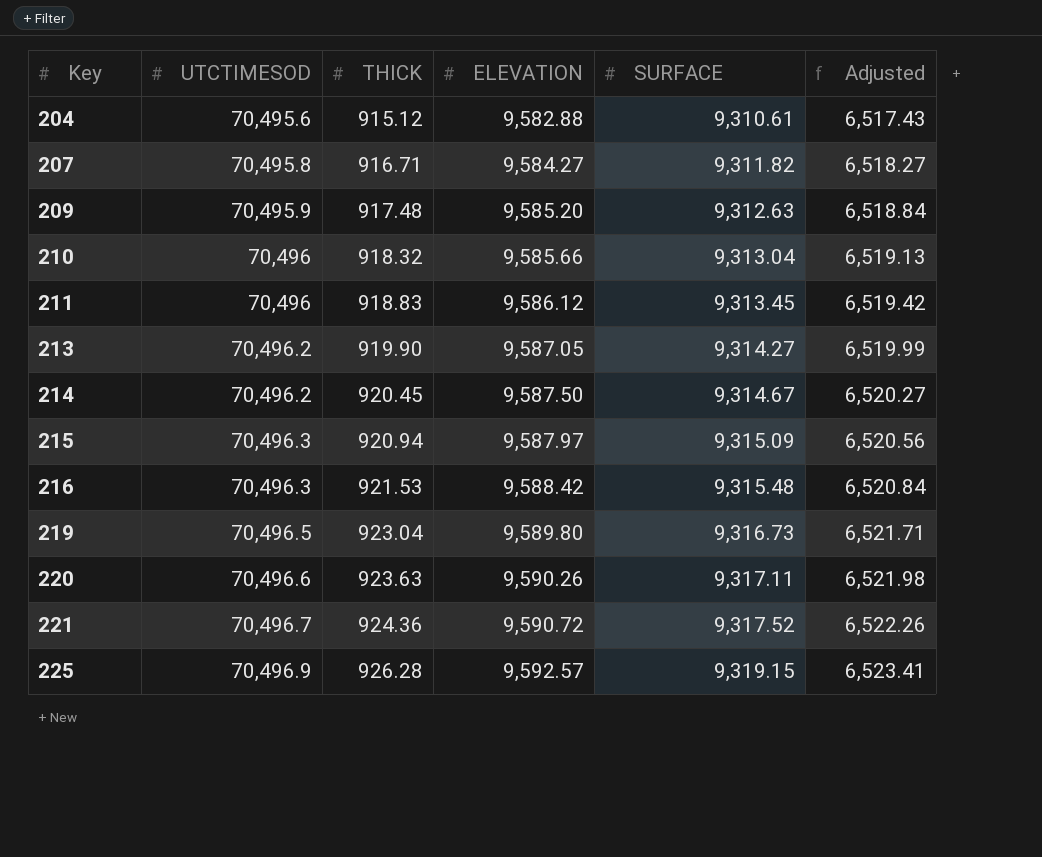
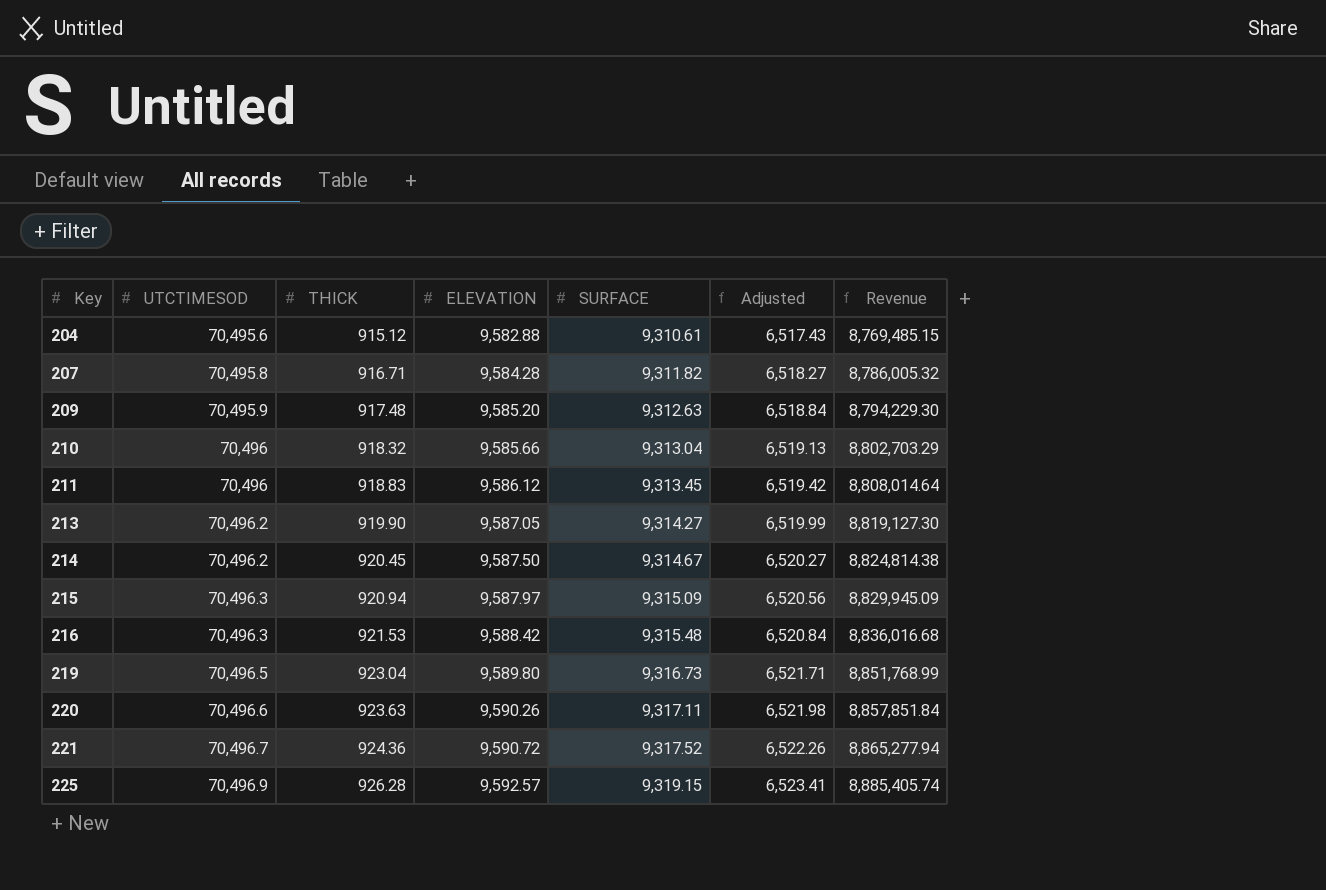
column Revenue | formula: none -> [THICK] * [ELEVATION]
207 | ELEVATION: 9,584.27 -> 9,584.28

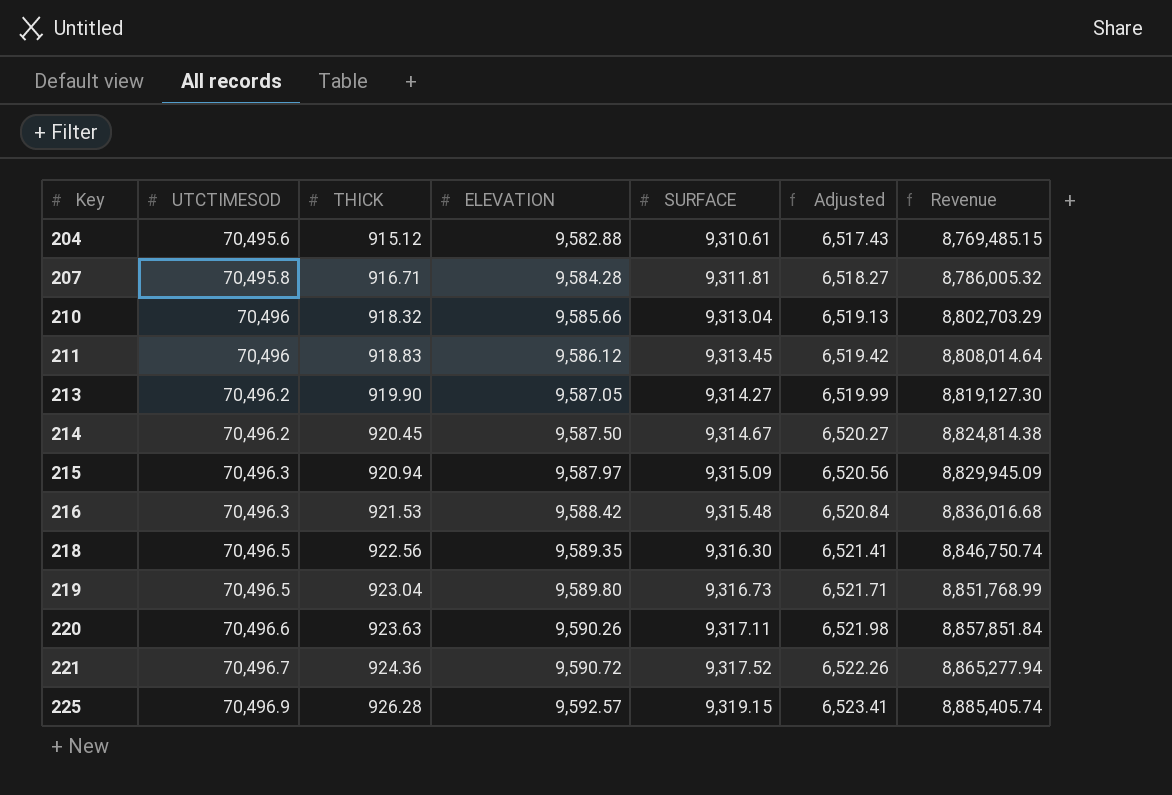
row 209: 70,495.9 | 917.48 | 9,585.20 | 9,312.63 | 6,518.84 | 8,794,229.30 -> none
207 | SURFACE: 9,311.82 -> 9,311.81
row 218: none -> 70,496.5 | 922.56 | 9,589.35 | 9,316.30 | 6,521.41 | 8,846,750.74

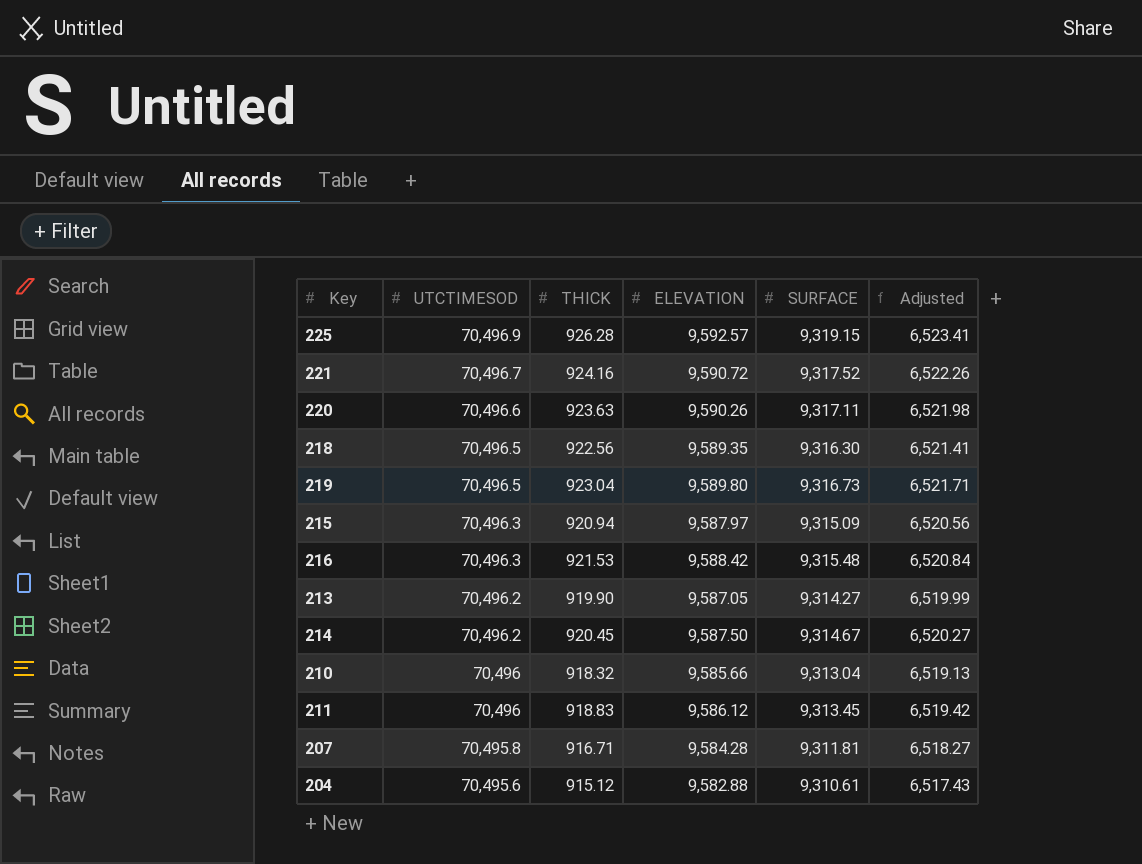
row order: Key ascending -> UTCTIMESOD descending
column Revenue | formula: [THICK] * [ELEVATION] -> none
221 | THICK: 924.36 -> 924.16

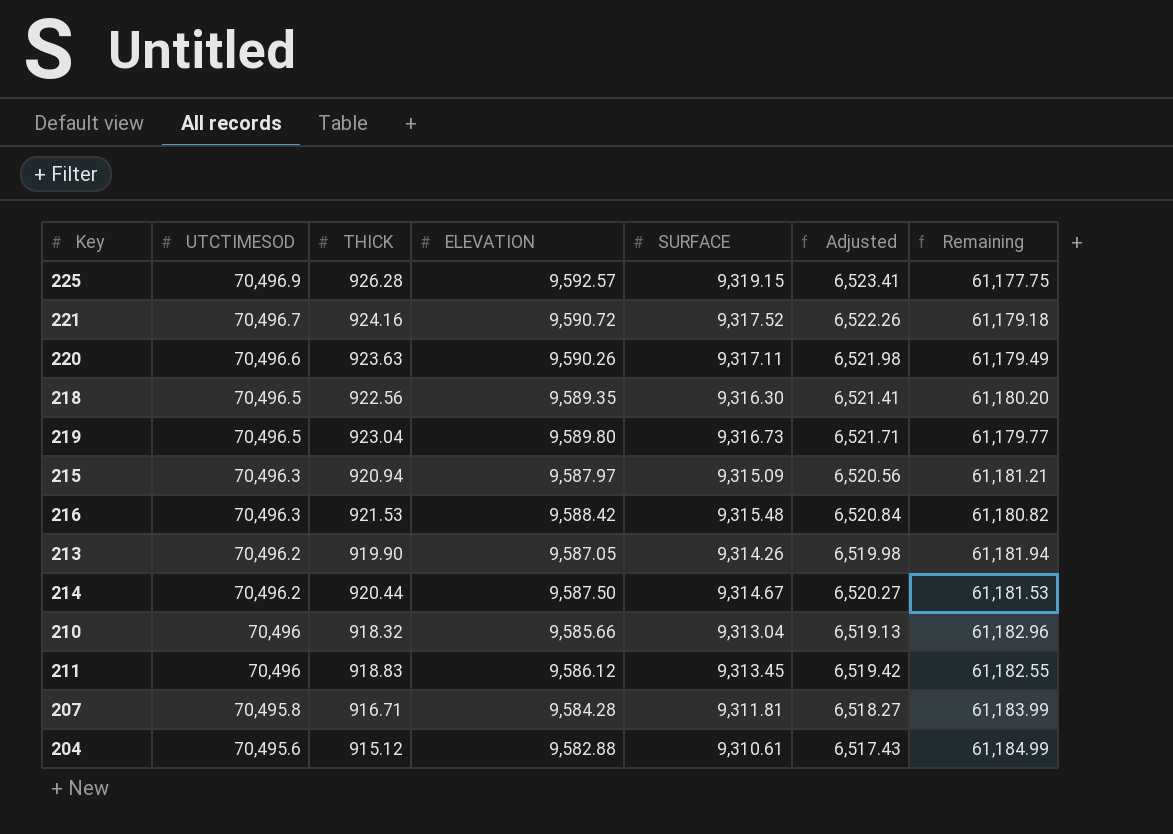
column Remaining | formula: none -> [UTCTIMESOD] - [SURFACE]
213 | SURFACE: 9,314.27 -> 9,314.26
213 | Adjusted: 6,519.99 -> 6,519.98
214 | THICK: 920.45 -> 920.44

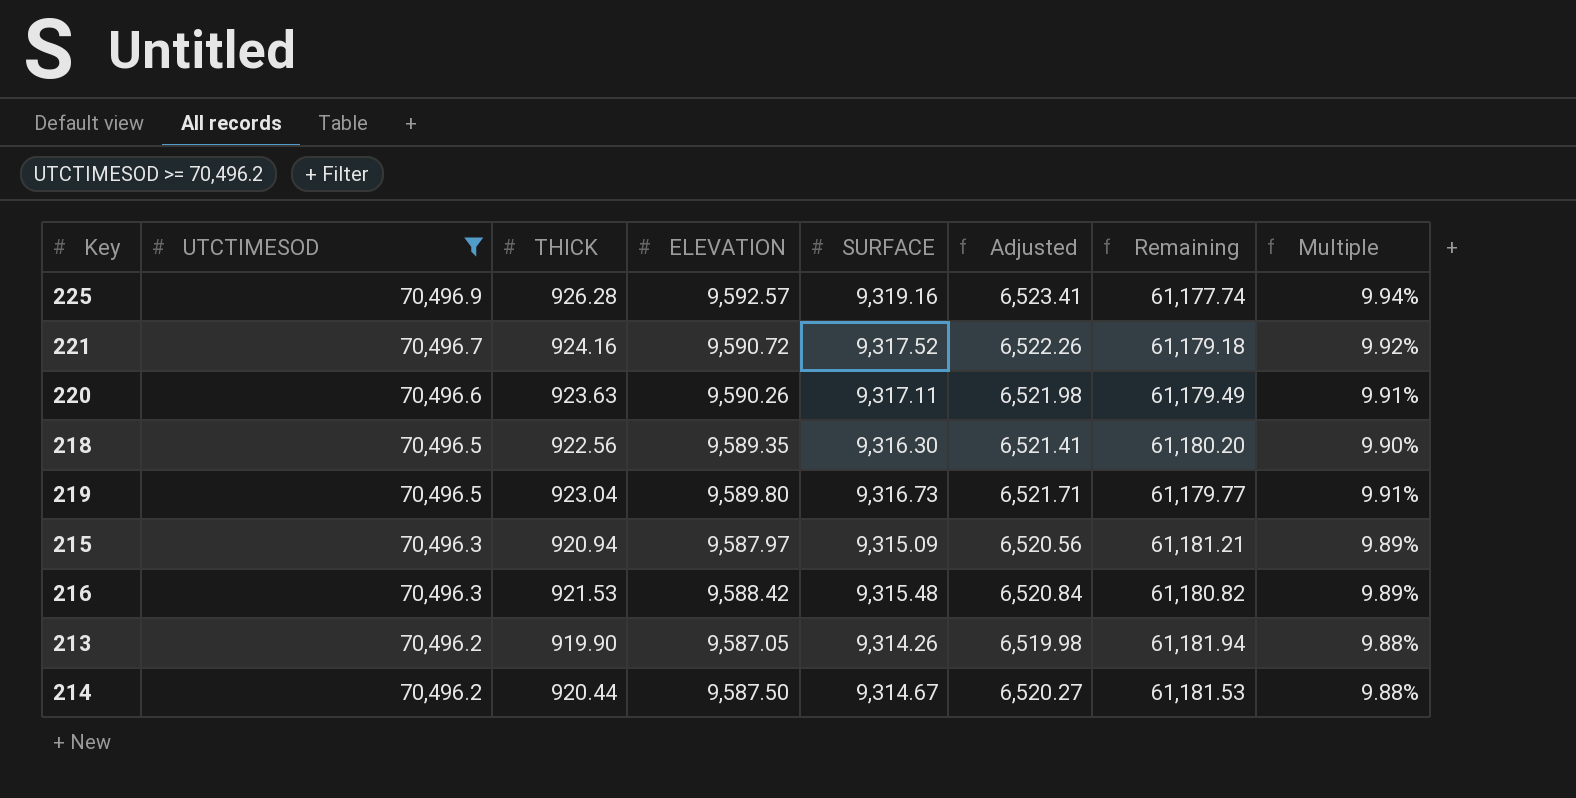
filter: none -> UTCTIMESOD >= 70,496.2
column Multiple | formula: none -> [THICK] / [SURFACE]
225 | SURFACE: 9,319.15 -> 9,319.16
225 | Remaining: 61,177.75 -> 61,177.74

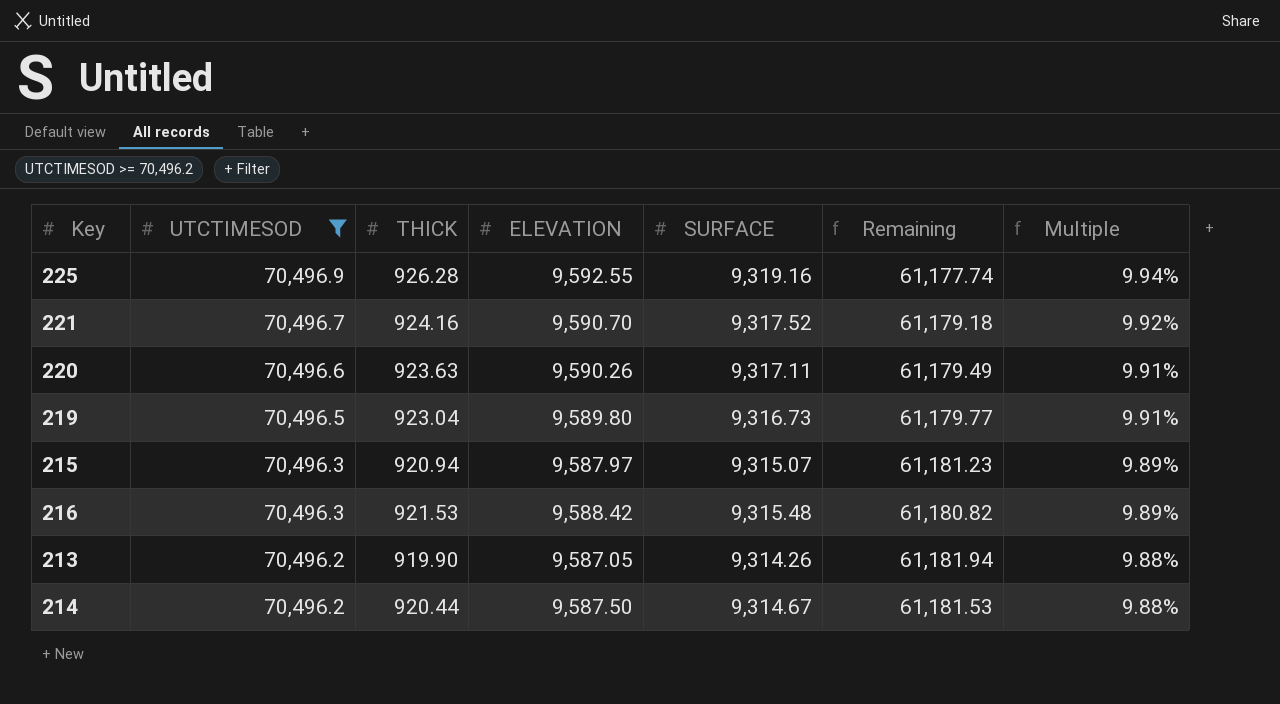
column Adjusted | formula: [SURFACE] * 0.7 -> none
row 218: 70,496.5 | 922.56 | 9,589.35 | 9,316.30 | 6,521.41 | 61,180.20 | 9.90% -> none
225 | ELEVATION: 9,592.57 -> 9,592.55
221 | ELEVATION: 9,590.72 -> 9,590.70
215 | SURFACE: 9,315.09 -> 9,315.07
215 | Remaining: 61,181.21 -> 61,181.23

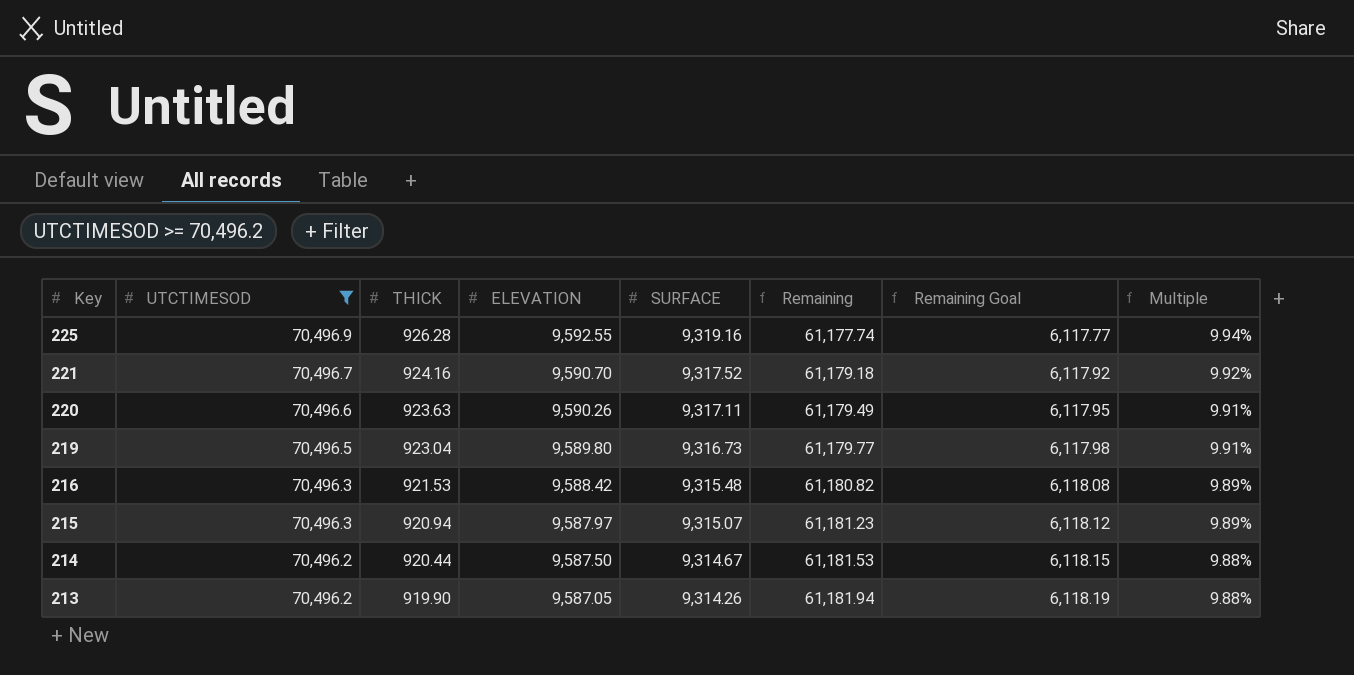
row order: UTCTIMESOD descending -> Key descending
column Remaining Goal | formula: none -> [Remaining] * 0.1

